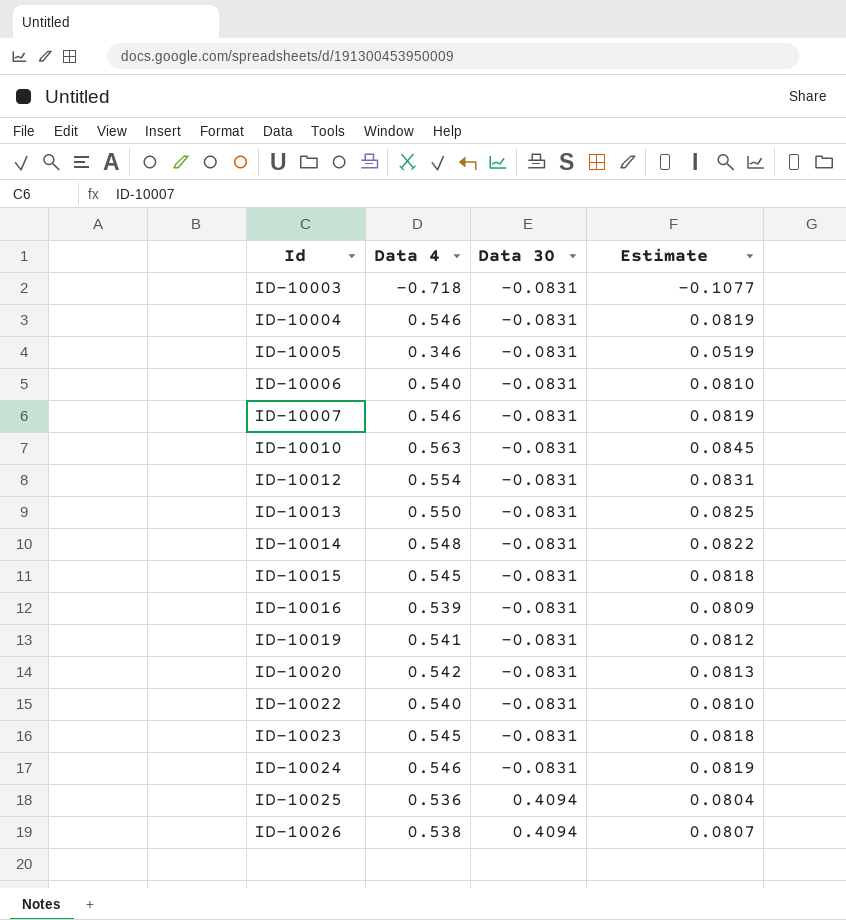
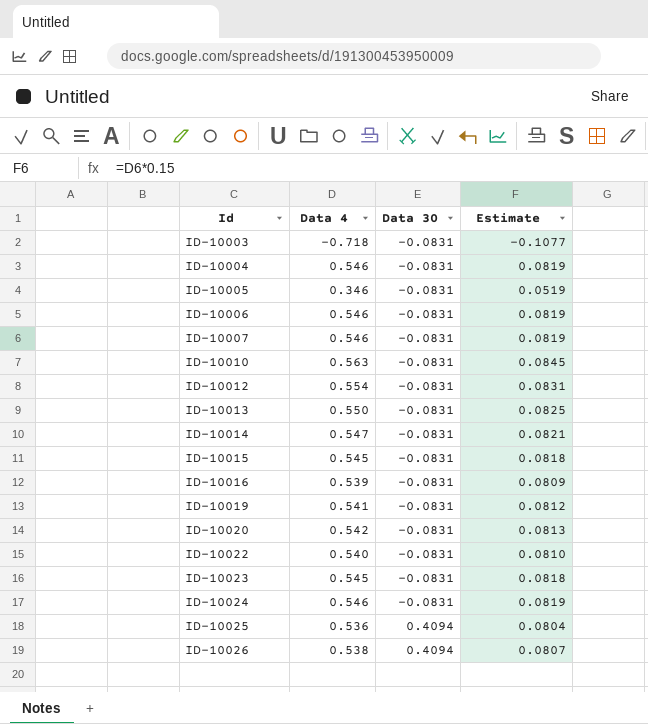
ID-10006 | Data 4: 0.540 -> 0.546
ID-10006 | Estimate: 0.0810 -> 0.0819
ID-10014 | Data 4: 0.548 -> 0.547
ID-10014 | Estimate: 0.0822 -> 0.0821

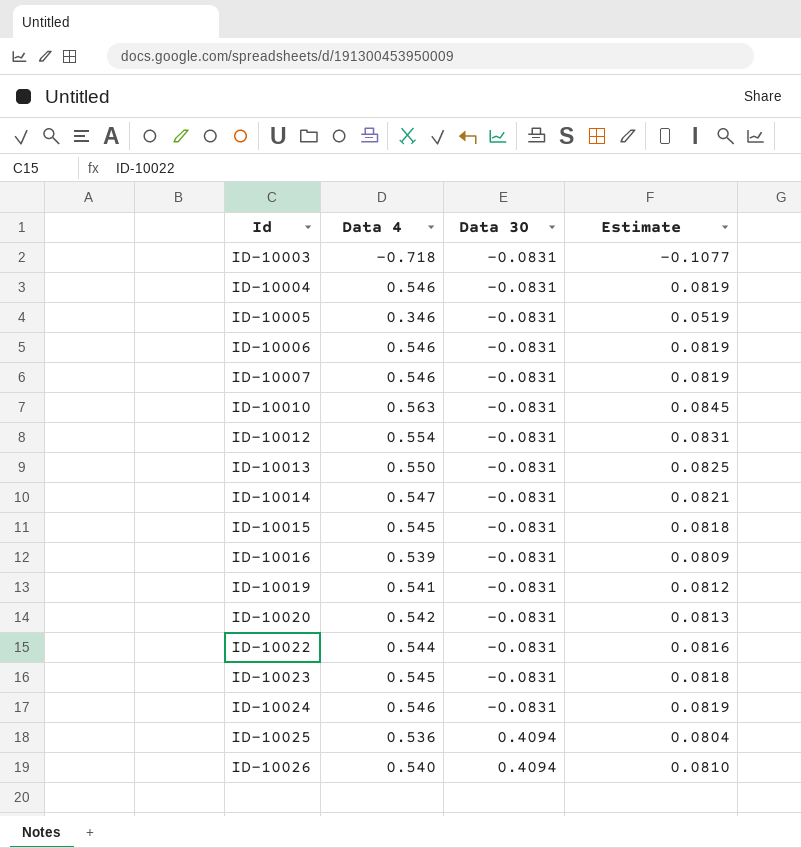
ID-10022 | Data 4: 0.540 -> 0.544
ID-10022 | Estimate: 0.0810 -> 0.0816
ID-10026 | Data 4: 0.538 -> 0.540
ID-10026 | Estimate: 0.0807 -> 0.0810

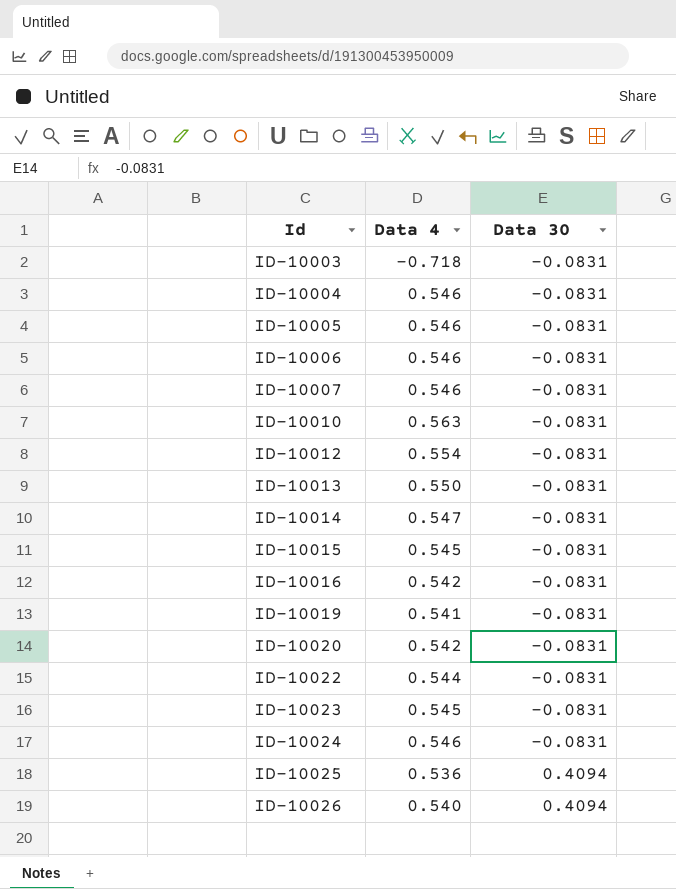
column Estimate | formula: [Data 4] * 0.15 -> none
ID-10005 | Data 4: 0.346 -> 0.546
ID-10016 | Data 4: 0.539 -> 0.542

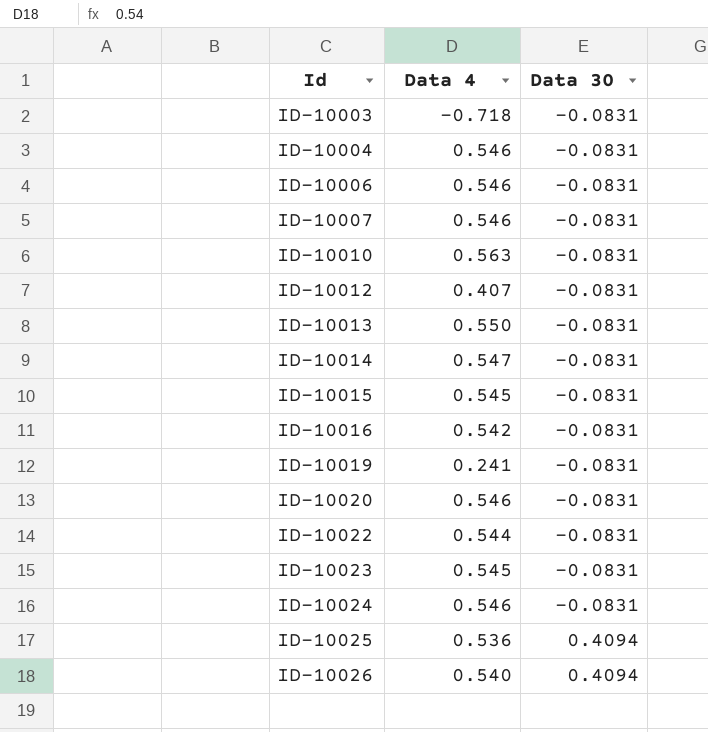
row ID-10005: 0.546 | -0.0831 -> none
ID-10012 | Data 4: 0.554 -> 0.407
ID-10019 | Data 4: 0.541 -> 0.241
ID-10020 | Data 4: 0.542 -> 0.546

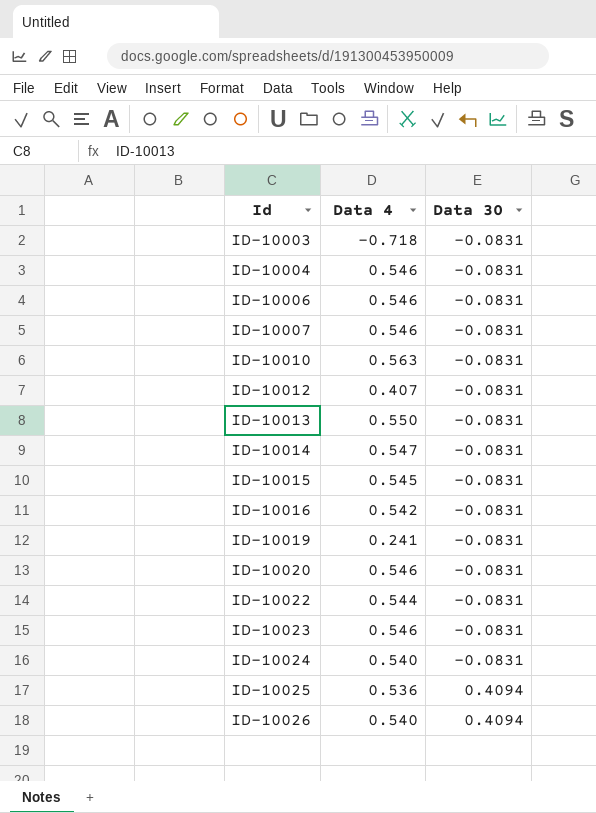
ID-10023 | Data 4: 0.545 -> 0.546
ID-10024 | Data 4: 0.546 -> 0.540

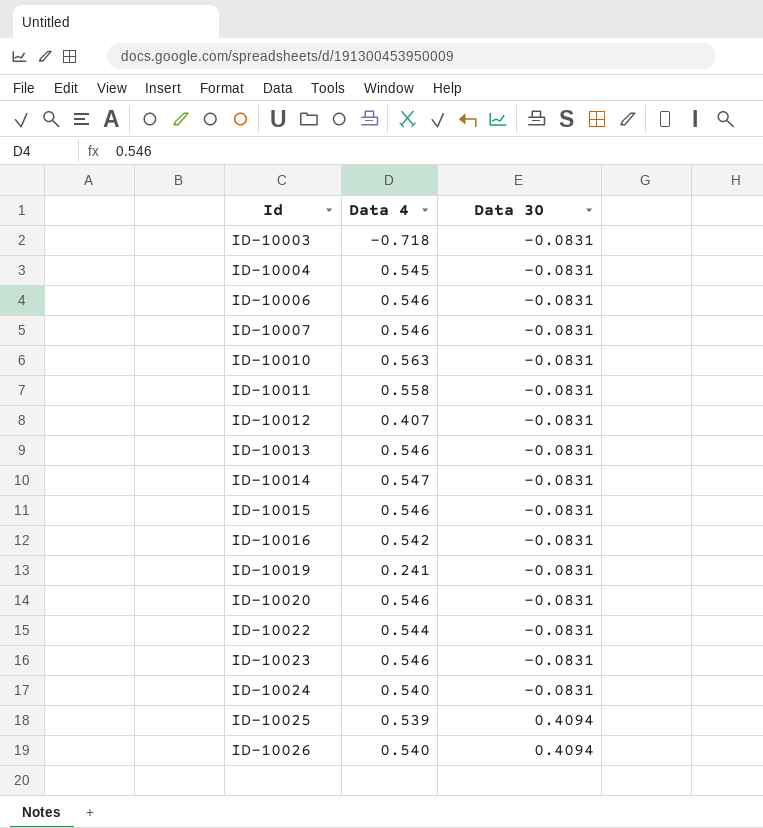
ID-10004 | Data 4: 0.546 -> 0.545
row ID-10011: none -> 0.558 | -0.0831
ID-10013 | Data 4: 0.550 -> 0.546
ID-10015 | Data 4: 0.545 -> 0.546
ID-10025 | Data 4: 0.536 -> 0.539

